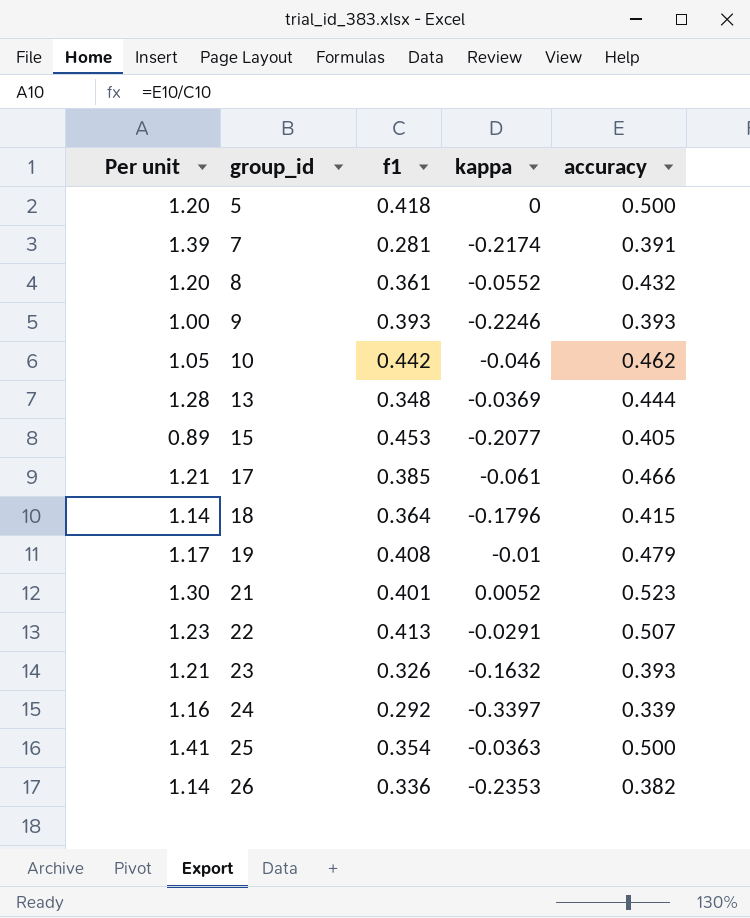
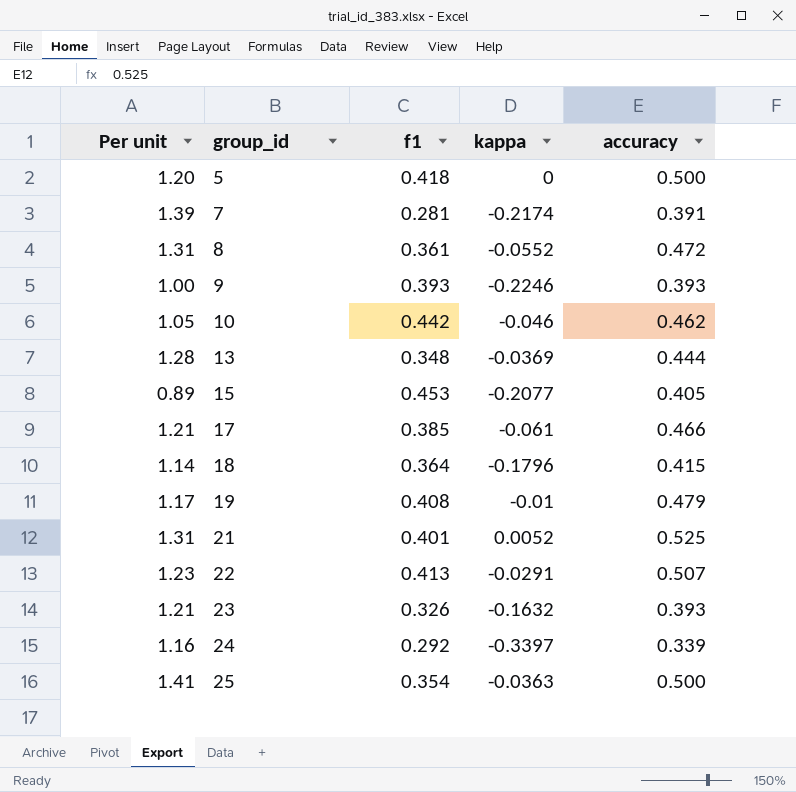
row 26: 1.14 | 0.336 | -0.2353 | 0.382 -> none
8 | Per unit: 1.20 -> 1.31
8 | accuracy: 0.432 -> 0.472
21 | Per unit: 1.30 -> 1.31
21 | accuracy: 0.523 -> 0.525

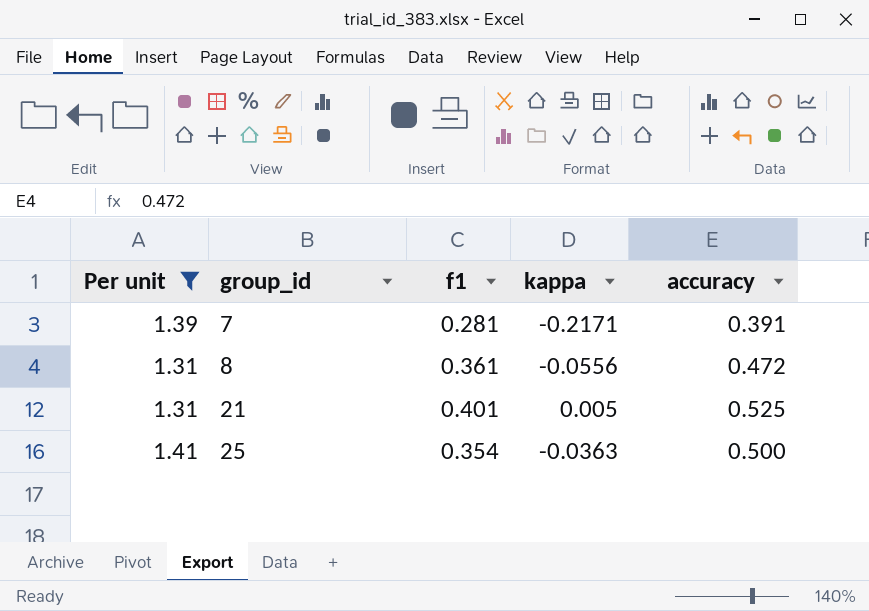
filter: none -> Per unit >= 1.31
7 | kappa: -0.2174 -> -0.2171
8 | kappa: -0.0552 -> -0.0556
21 | kappa: 0.0052 -> 0.005

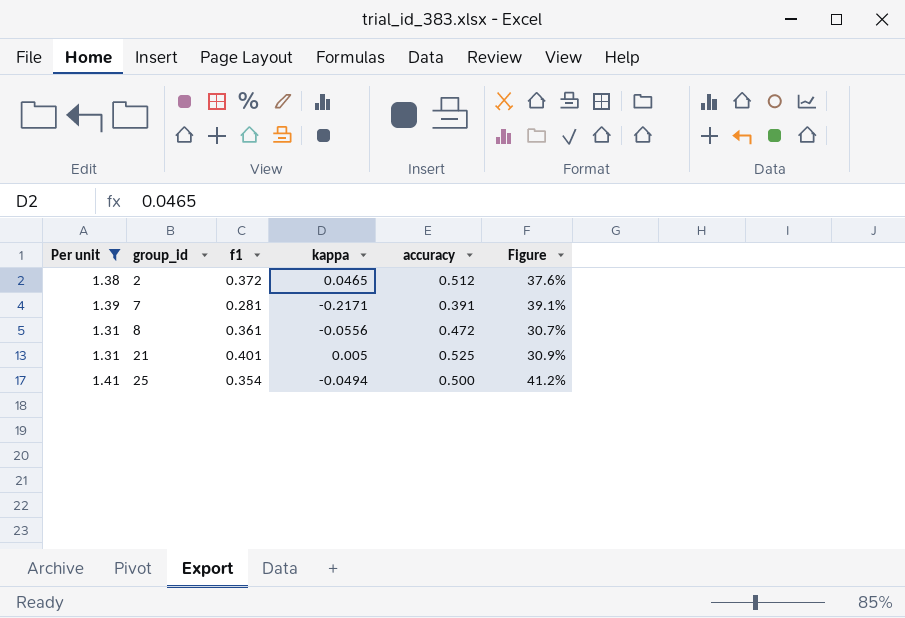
column Figure | formula: none -> ([accuracy] - [f1]) / [f1]
row 2: none -> 1.38 | 0.372 | 0.0465 | 0.512 | 37.6%
25 | kappa: -0.0363 -> -0.0494

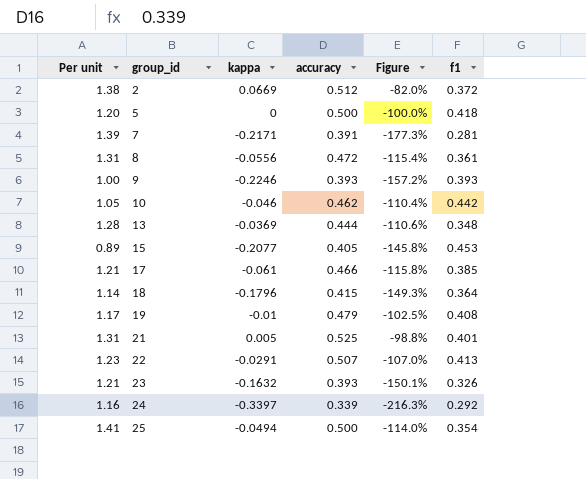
filter: Per unit >= 1.31 -> none
column Figure | formula: ([accuracy] - [f1]) / [f1] -> ([kappa] - [f1]) / [f1]
column f1 | position: 3 -> 6
2 | kappa: 0.0465 -> 0.0669

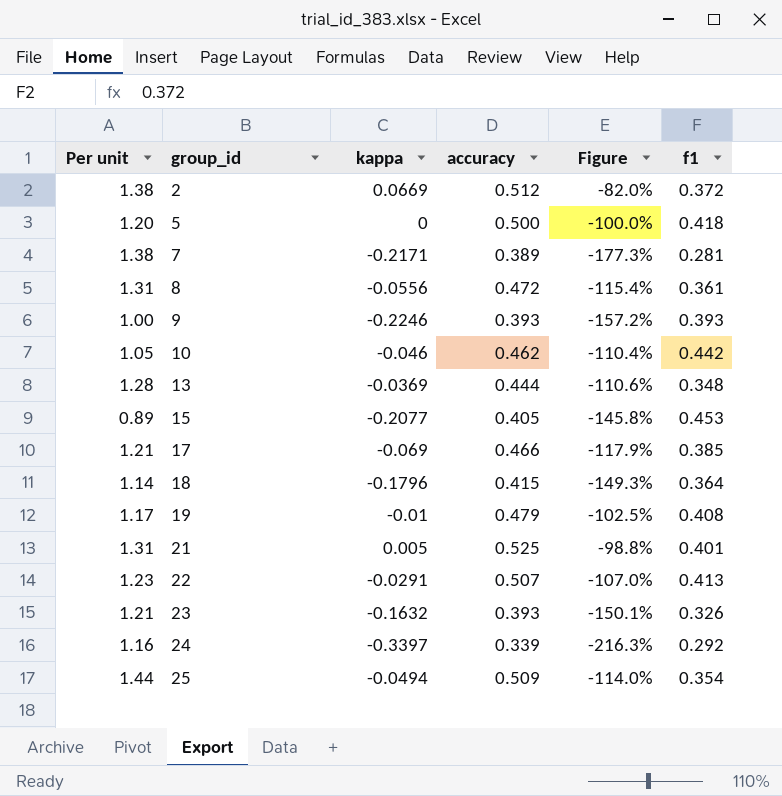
7 | Per unit: 1.39 -> 1.38
7 | accuracy: 0.391 -> 0.389
17 | kappa: -0.061 -> -0.069
17 | Figure: -115.8% -> -117.9%
25 | Per unit: 1.41 -> 1.44
25 | accuracy: 0.500 -> 0.509

